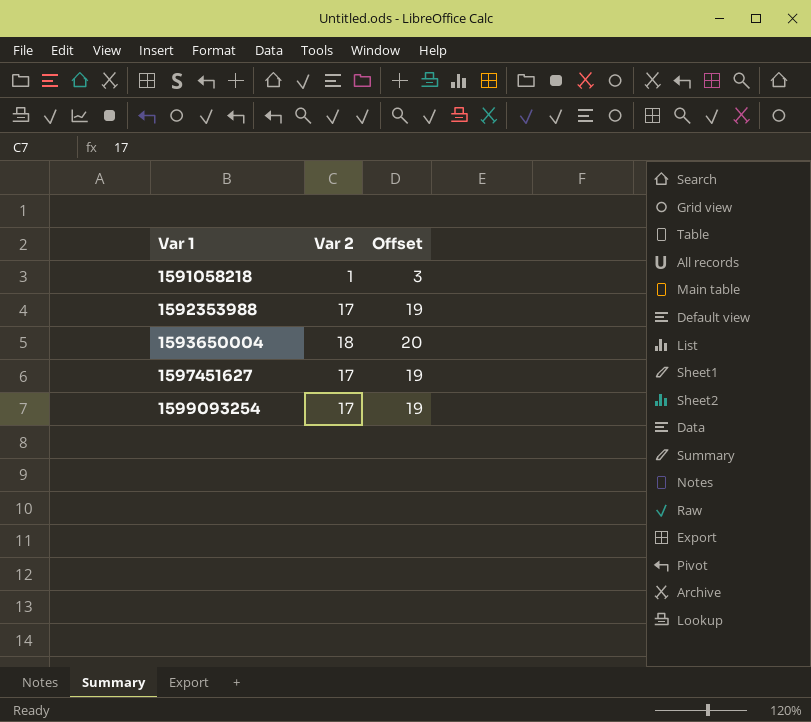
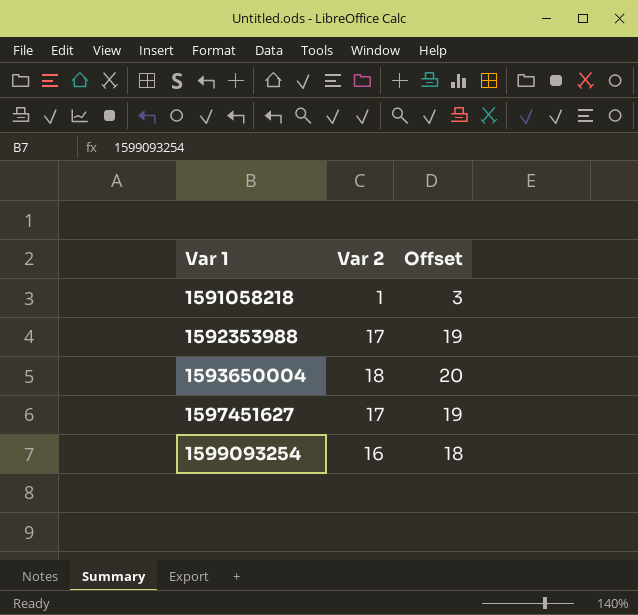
1599093254 | Var 2: 17 -> 16
1599093254 | Offset: 19 -> 18

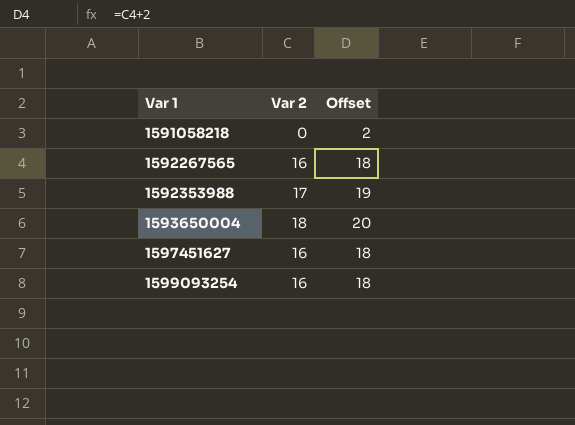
1591058218 | Var 2: 1 -> 0
1591058218 | Offset: 3 -> 2
row 1592267565: none -> 16 | 18
1597451627 | Var 2: 17 -> 16
1597451627 | Offset: 19 -> 18

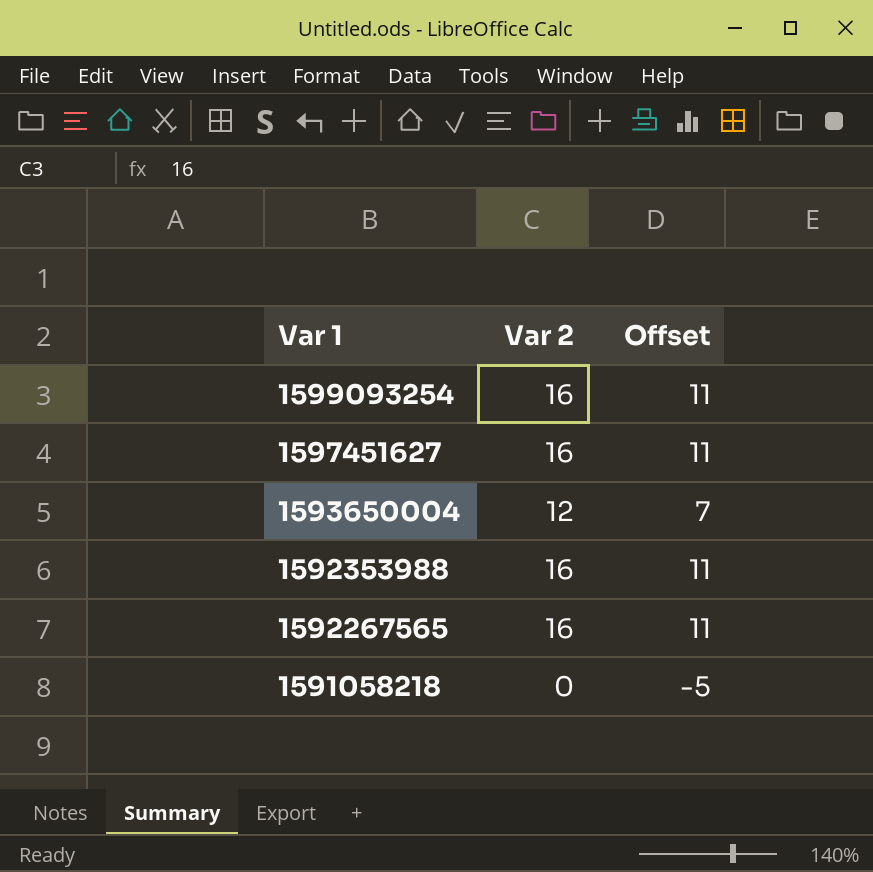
row order: Var 1 ascending -> Var 1 descending
column Offset | formula: [Var 2] + 2 -> [Var 2] - 5
1593650004 | Var 2: 18 -> 12
1592353988 | Var 2: 17 -> 16

